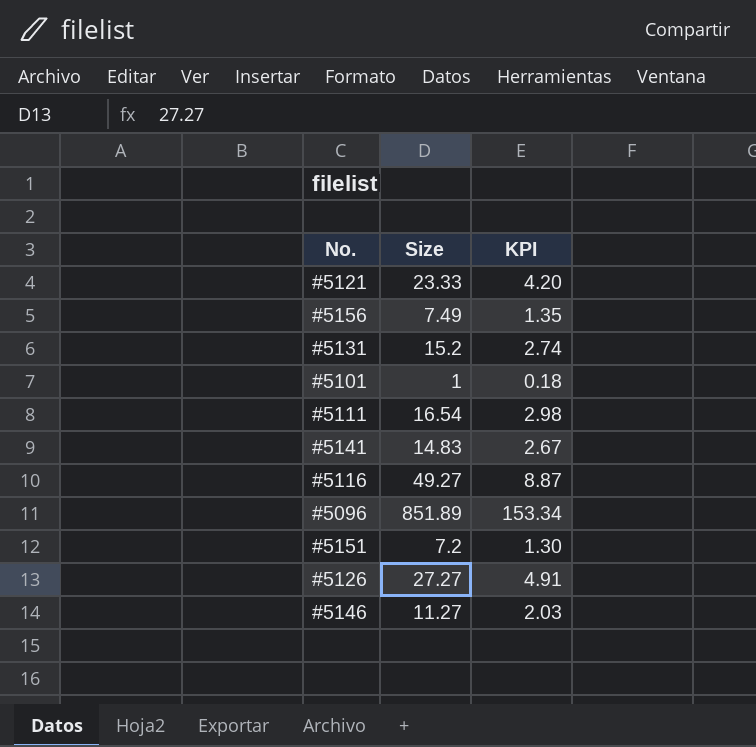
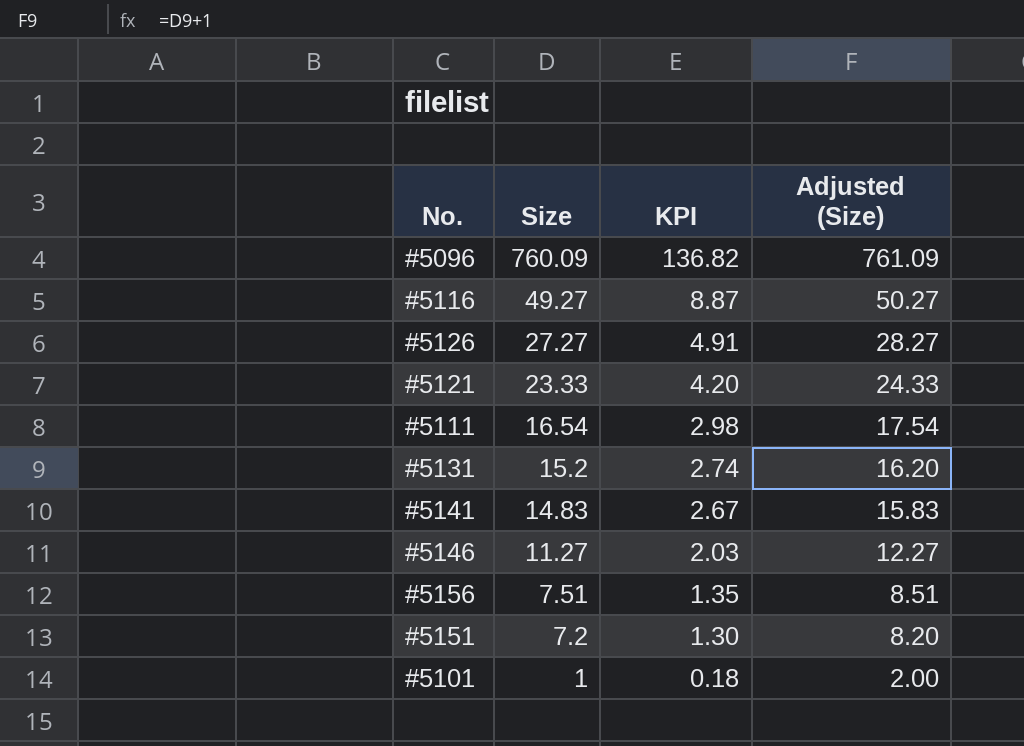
row order: none -> Size descending
column Adjusted (Size) | formula: none -> [Size] + 1
#5096 | Size: 851.89 -> 760.09
#5096 | KPI: 153.34 -> 136.82
#5156 | Size: 7.49 -> 7.51

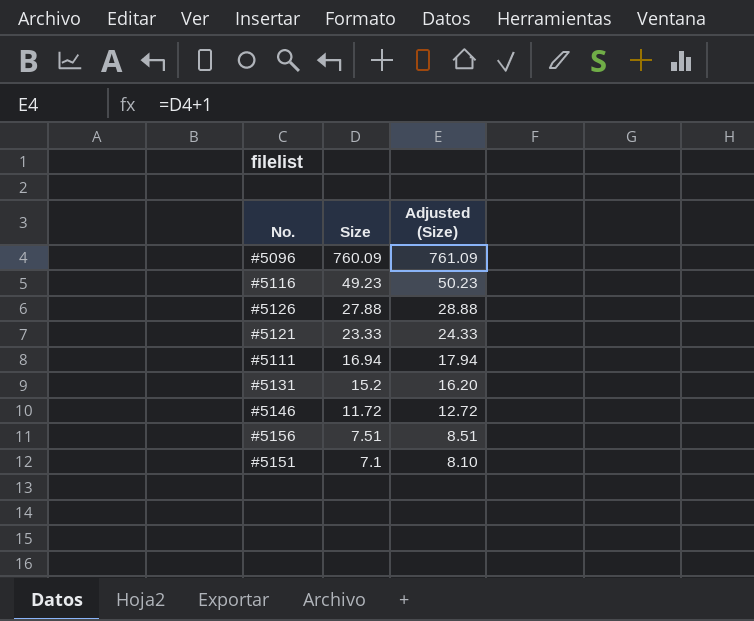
column KPI | formula: [Size] * 0.18 -> none
row #5141: 14.83 | 2.67 | 15.83 -> none
row #5101: 1 | 0.18 | 2.00 -> none
#5116 | Size: 49.27 -> 49.23
#5116 | Adjusted (Size): 50.27 -> 50.23
#5126 | Size: 27.27 -> 27.88
#5126 | Adjusted (Size): 28.27 -> 28.88
#5111 | Size: 16.54 -> 16.94
#5111 | Adjusted (Size): 17.54 -> 17.94
#5146 | Size: 11.27 -> 11.72
#5146 | Adjusted (Size): 12.27 -> 12.72
#5151 | Size: 7.2 -> 7.1
#5151 | Adjusted (Size): 8.20 -> 8.10

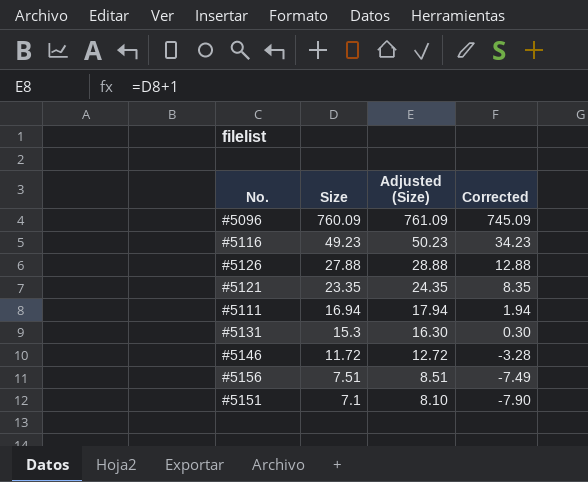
column Corrected | formula: none -> [Size] - 15
#5121 | Size: 23.33 -> 23.35
#5121 | Adjusted (Size): 24.33 -> 24.35
#5131 | Size: 15.2 -> 15.3
#5131 | Adjusted (Size): 16.20 -> 16.30

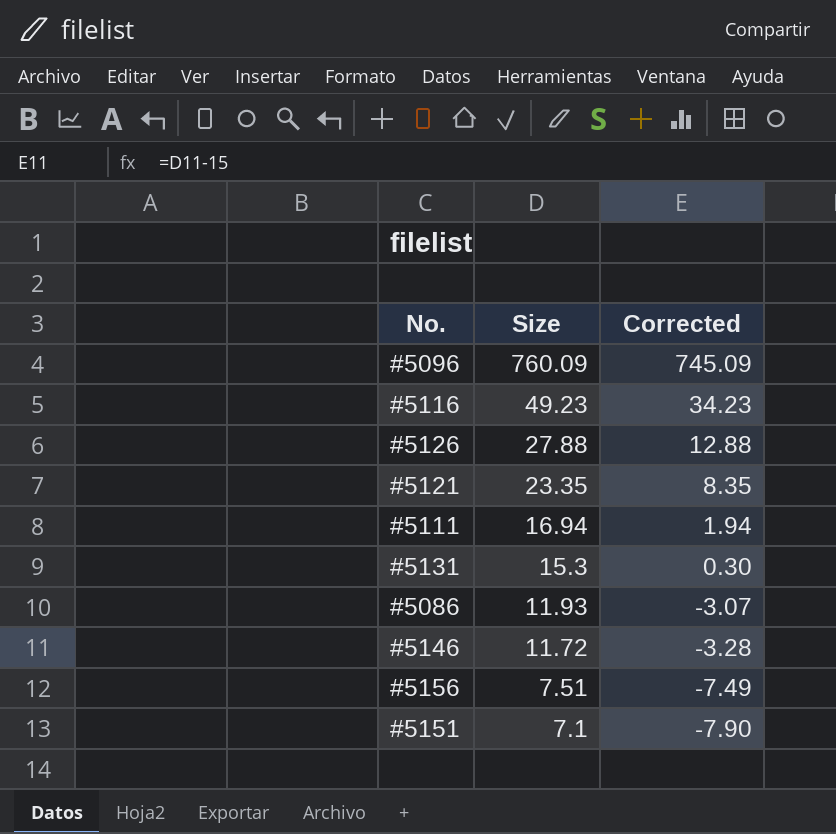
column Adjusted (Size) | formula: [Size] + 1 -> none
row #5086: none -> 11.93 | -3.07

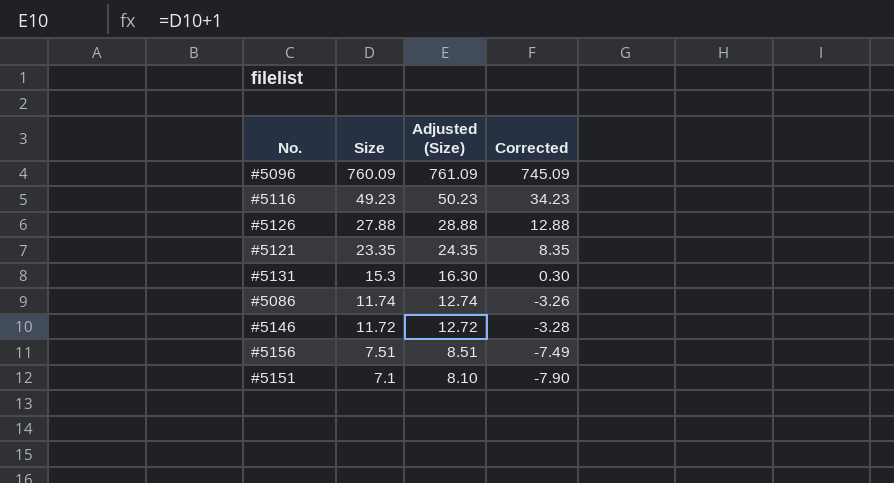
column Adjusted (Size) | formula: none -> [Size] + 1
row #5111: 16.94 | 1.94 -> none
#5086 | Size: 11.93 -> 11.74
#5086 | Corrected: -3.07 -> -3.26

